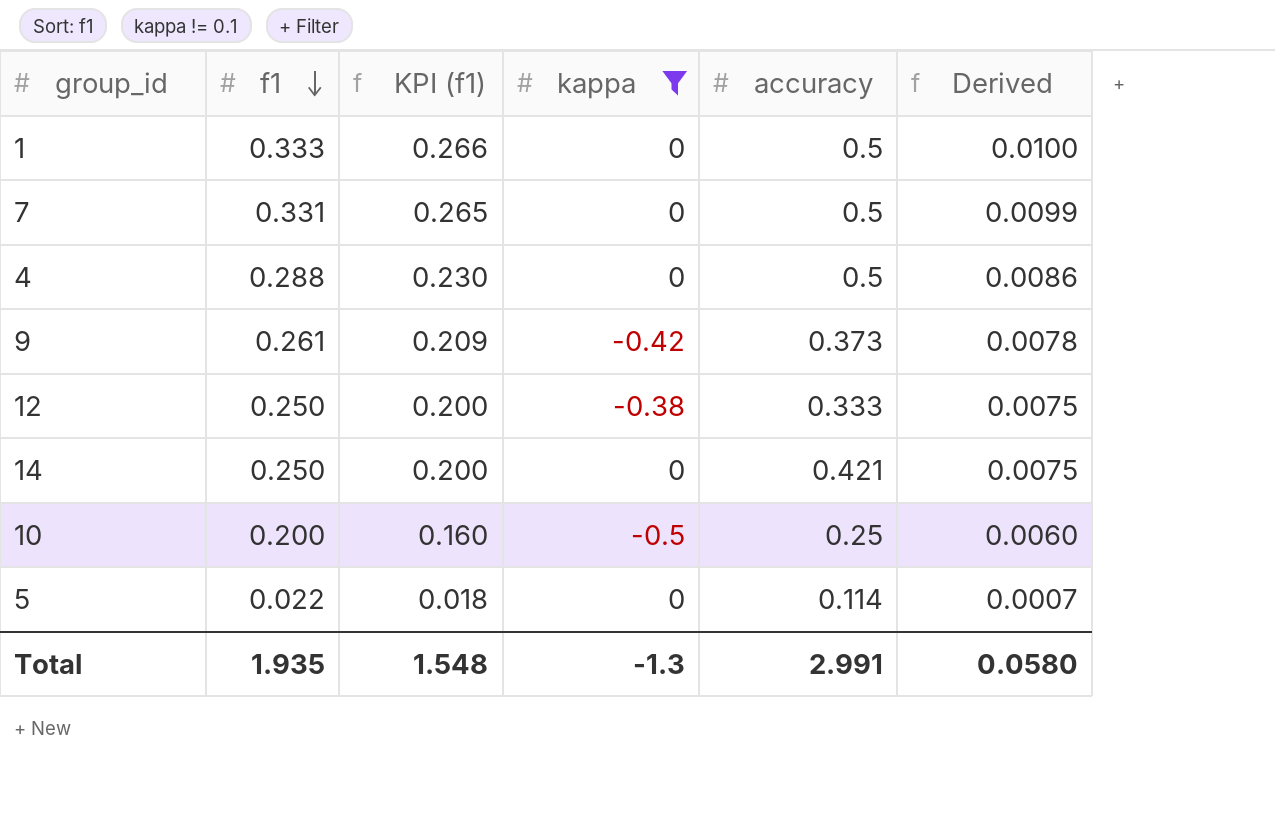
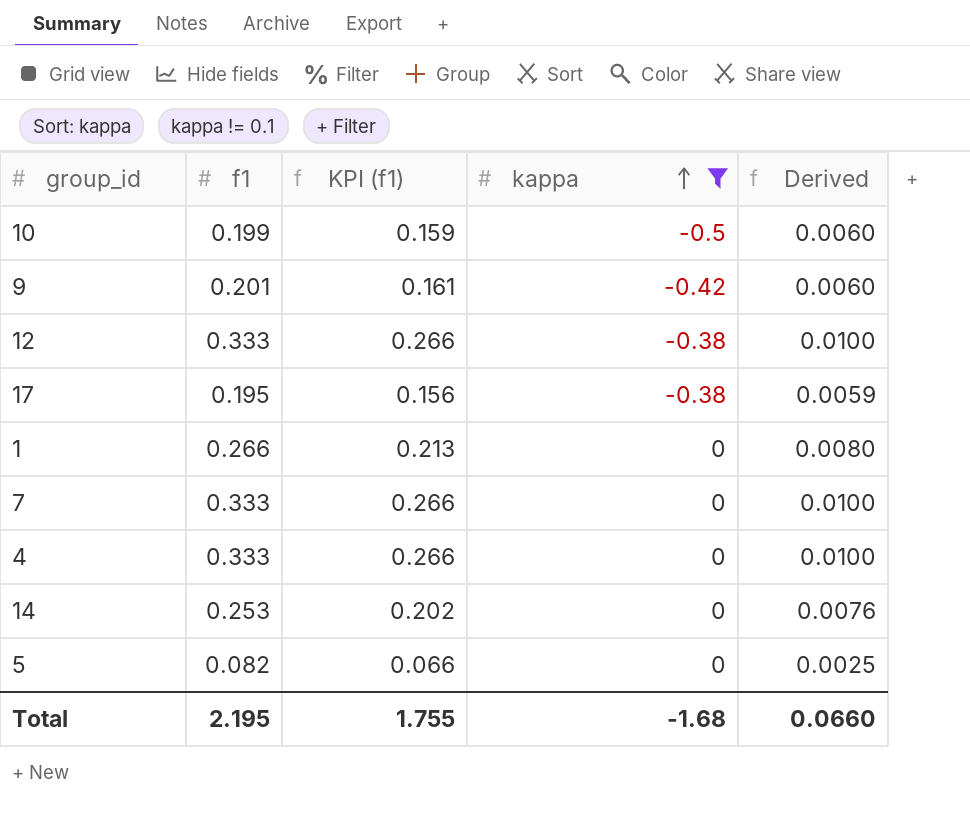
row order: f1 descending -> kappa ascending
column accuracy | position: 5 -> none
10 | f1: 0.200 -> 0.199
10 | KPI (f1): 0.160 -> 0.159
9 | f1: 0.261 -> 0.201
9 | KPI (f1): 0.209 -> 0.161
9 | Derived: 0.0078 -> 0.0060
12 | f1: 0.250 -> 0.333
12 | KPI (f1): 0.200 -> 0.266
12 | Derived: 0.0075 -> 0.0100
row 17: none -> 0.195 | 0.156 | -0.38 | 0.0059
1 | f1: 0.333 -> 0.266
1 | KPI (f1): 0.266 -> 0.213
1 | Derived: 0.0100 -> 0.0080
7 | f1: 0.331 -> 0.333
7 | KPI (f1): 0.265 -> 0.266
7 | Derived: 0.0099 -> 0.0100
4 | f1: 0.288 -> 0.333
4 | KPI (f1): 0.230 -> 0.266
4 | Derived: 0.0086 -> 0.0100
14 | f1: 0.250 -> 0.253
14 | KPI (f1): 0.200 -> 0.202
14 | Derived: 0.0075 -> 0.0076
5 | f1: 0.022 -> 0.082
5 | KPI (f1): 0.018 -> 0.066
5 | Derived: 0.0007 -> 0.0025
Total | f1: 1.935 -> 2.195
Total | KPI (f1): 1.548 -> 1.755
Total | kappa: -1.3 -> -1.68
Total | Derived: 0.0580 -> 0.0660

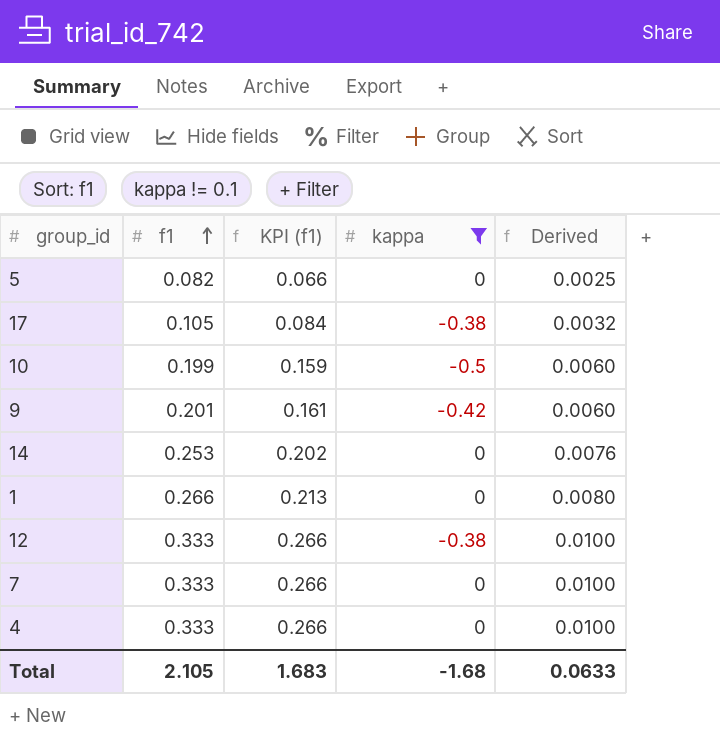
row order: kappa ascending -> f1 ascending
17 | f1: 0.195 -> 0.105
17 | KPI (f1): 0.156 -> 0.084
17 | Derived: 0.0059 -> 0.0032
Total | f1: 2.195 -> 2.105
Total | KPI (f1): 1.755 -> 1.683
Total | Derived: 0.0660 -> 0.0633

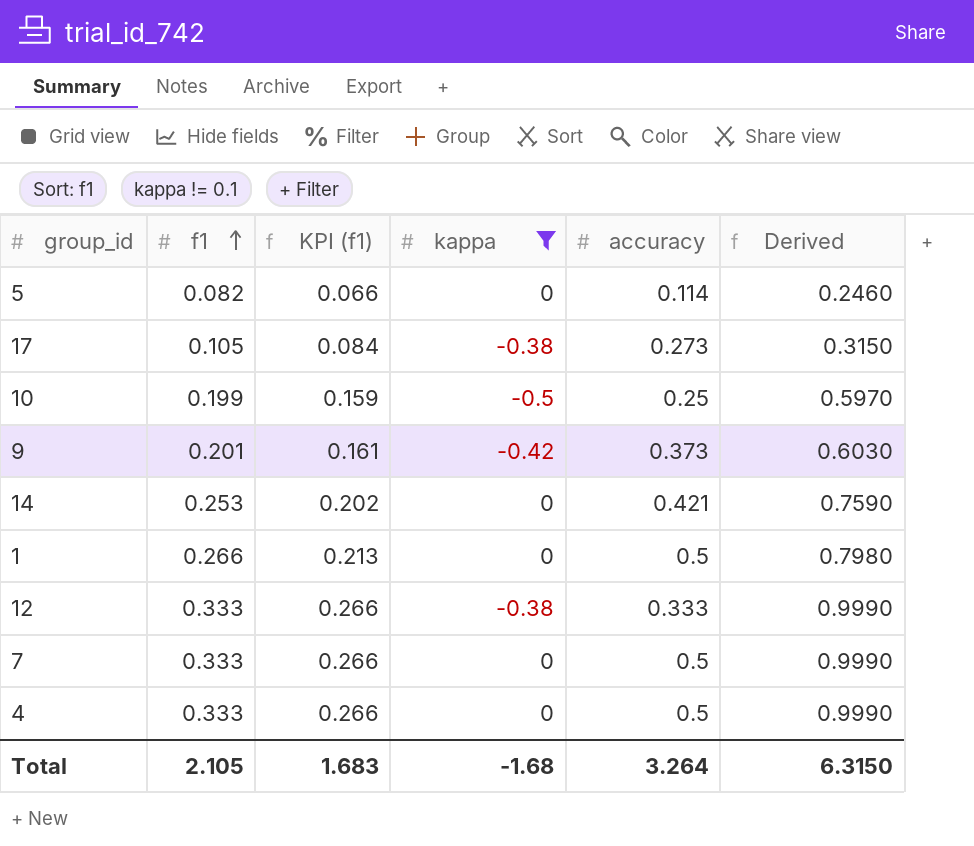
column accuracy | position: none -> 5
column Derived | formula: [f1] * 0.03 -> [f1] * 3
Total | Derived: 0.0633 -> 6.3150

